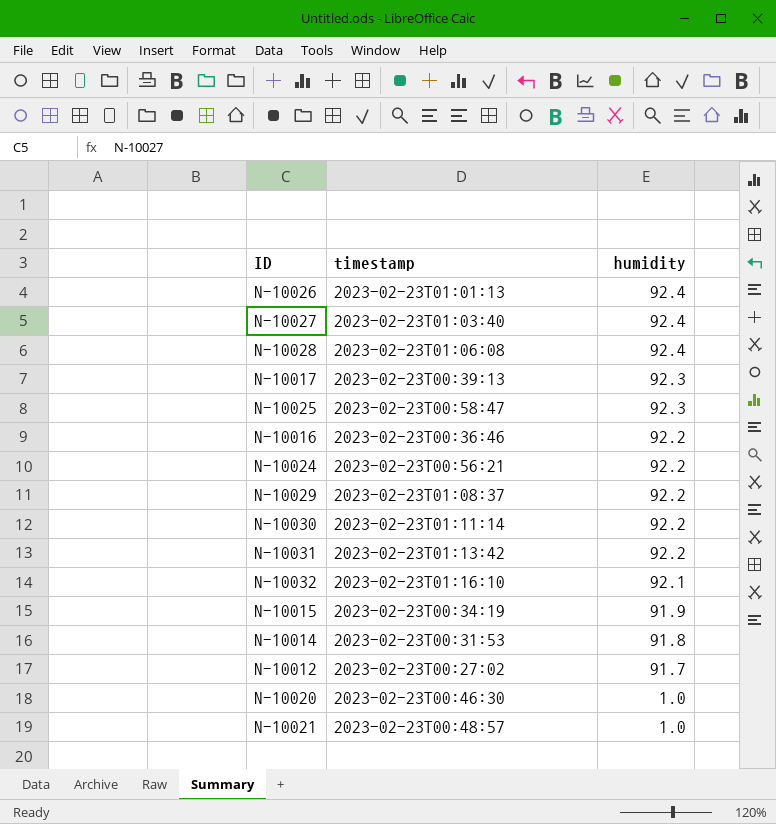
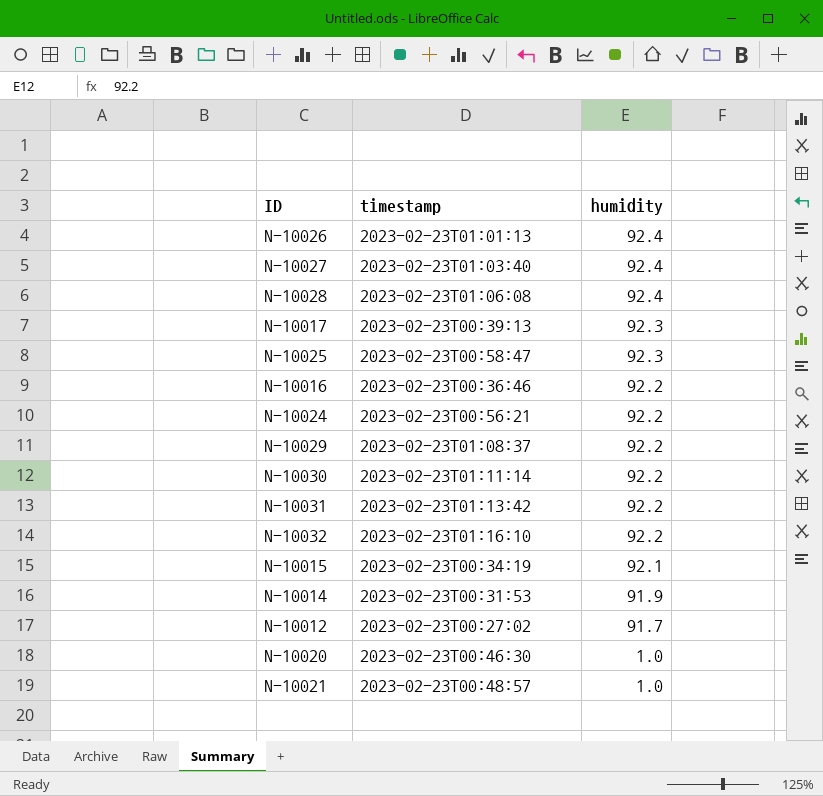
N-10032 | humidity: 92.1 -> 92.2
N-10015 | humidity: 91.9 -> 92.1
N-10014 | humidity: 91.8 -> 91.9

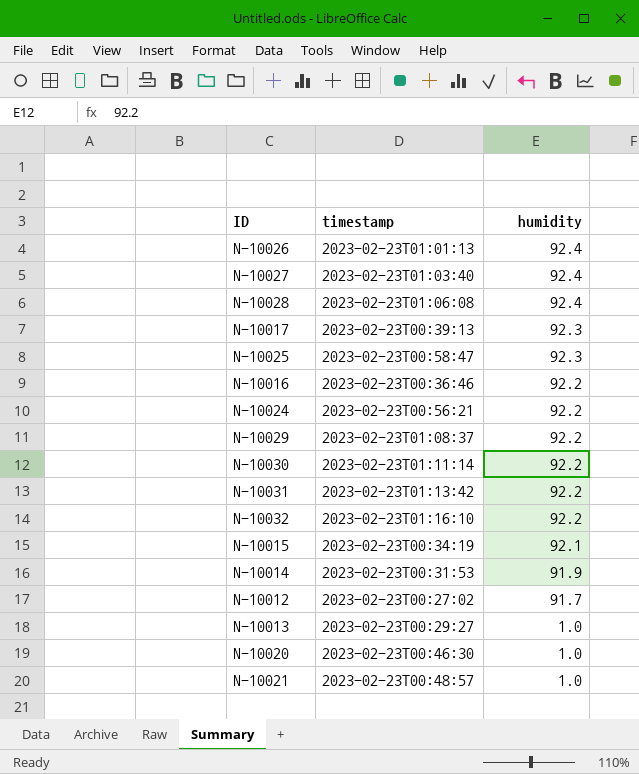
row N-10013: none -> 2023-02-23T00:29:27 | 1.0

